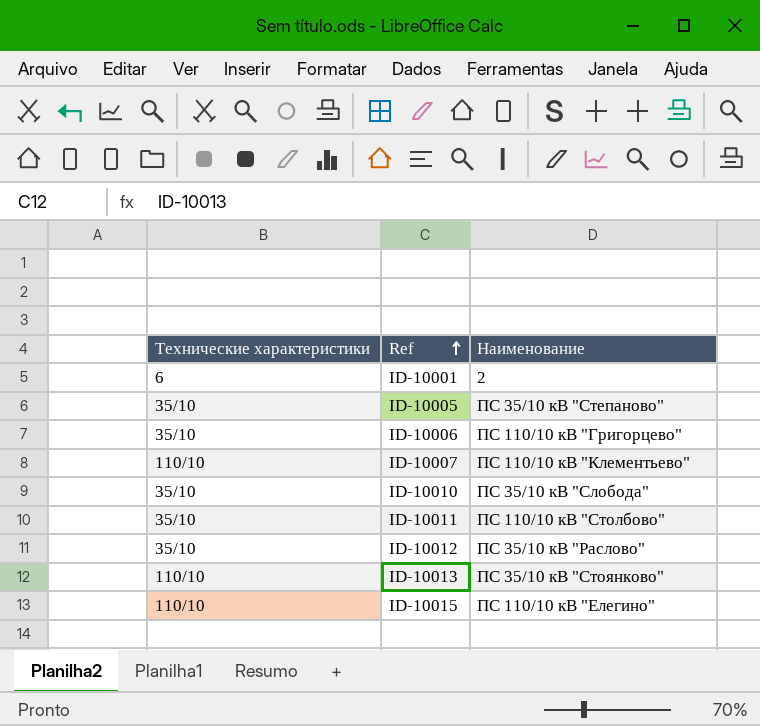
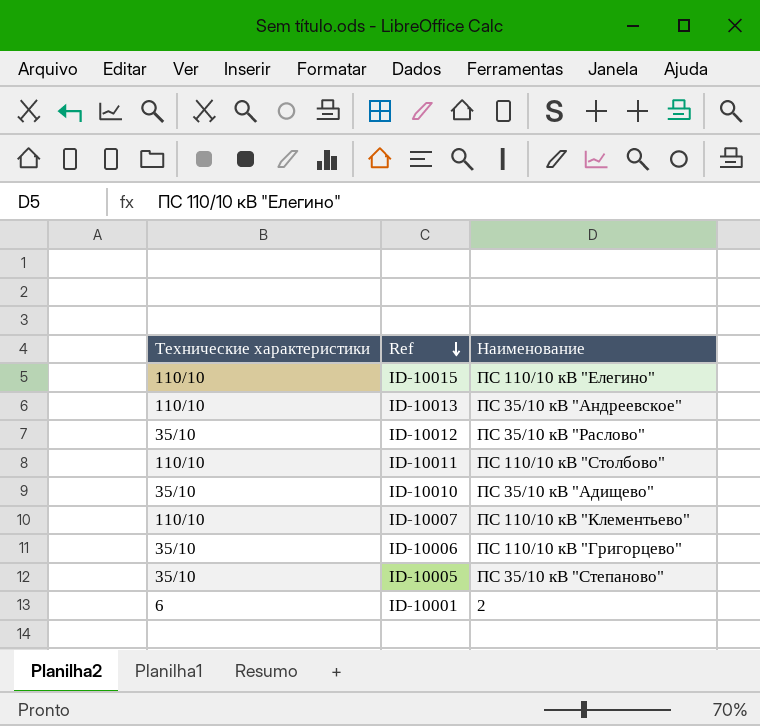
row order: Ref ascending -> Ref descending
ID-10013 | Наименование: ПС 35/10 кВ "Стоянково" -> ПС 35/10 кВ "Андреевское"
ID-10011 | Технические характеристики: 35/10 -> 110/10
ID-10010 | Наименование: ПС 35/10 кВ "Слобода" -> ПС 35/10 кВ "Адищево"

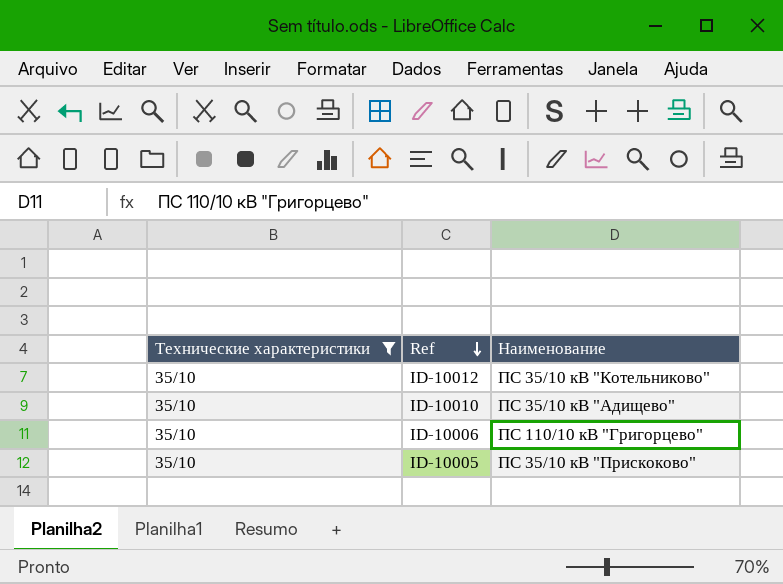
filter: none -> Технические характеристики = 35/10
ID-10012 | Наименование: ПС 35/10 кВ "Раслово" -> ПС 35/10 кВ "Котельниково"
ID-10005 | Наименование: ПС 35/10 кВ "Степаново" -> ПС 35/10 кВ "Прискоково"

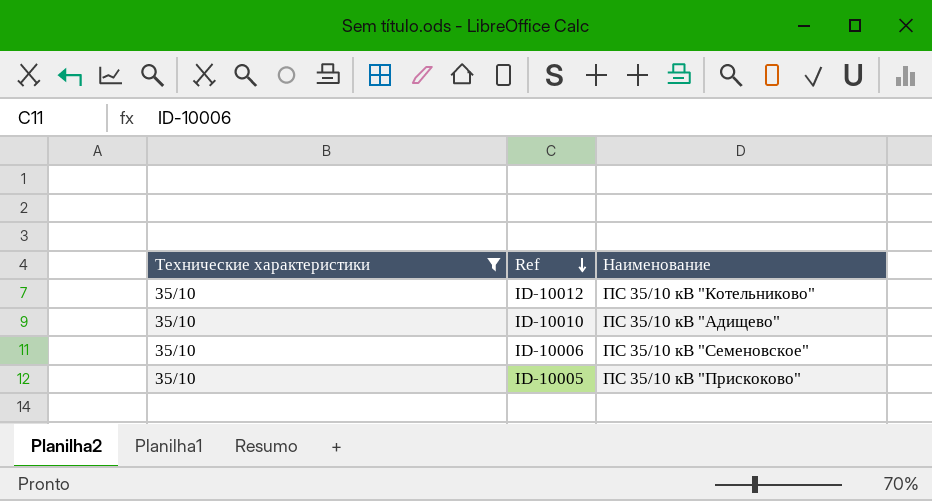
ID-10006 | Наименование: ПС 110/10 кВ "Григорцево" -> ПС 35/10 кВ "Семеновское"

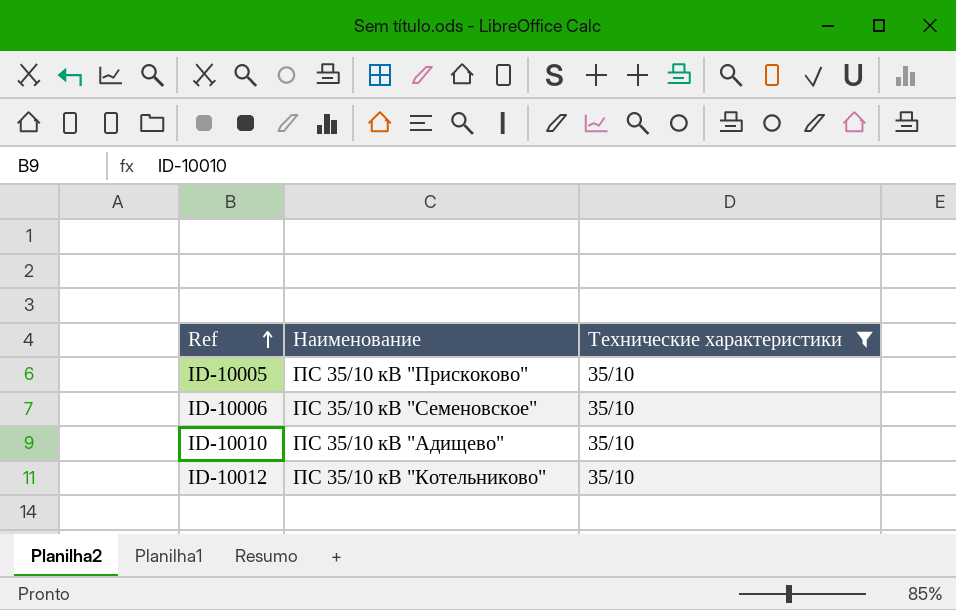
row order: Ref descending -> Ref ascending
column Технические характеристики | position: 1 -> 3

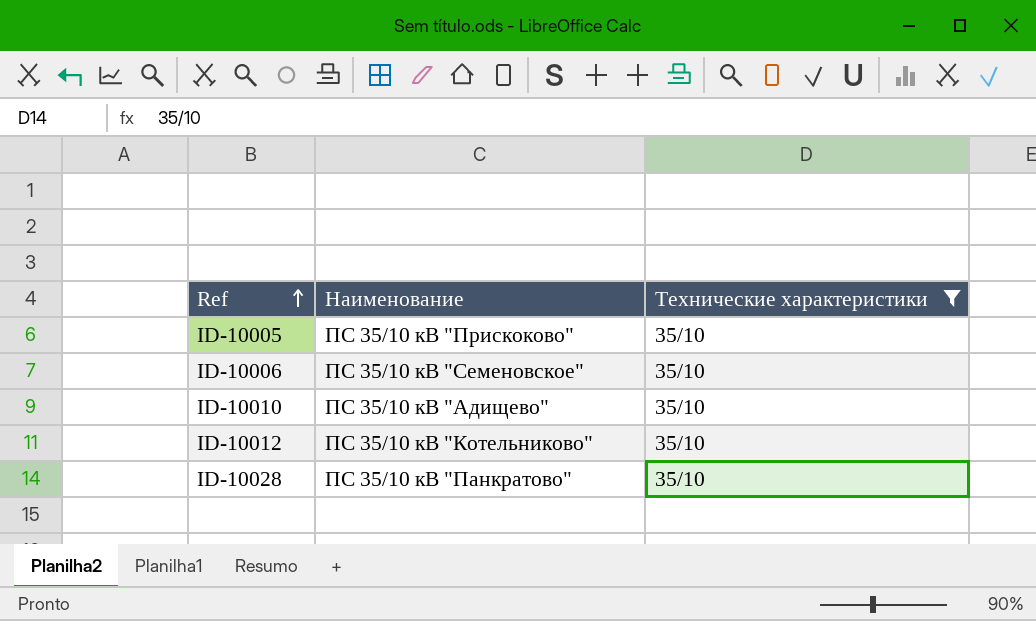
row ID-10028: none -> ПС 35/10 кВ "Панкратово" | 35/10

